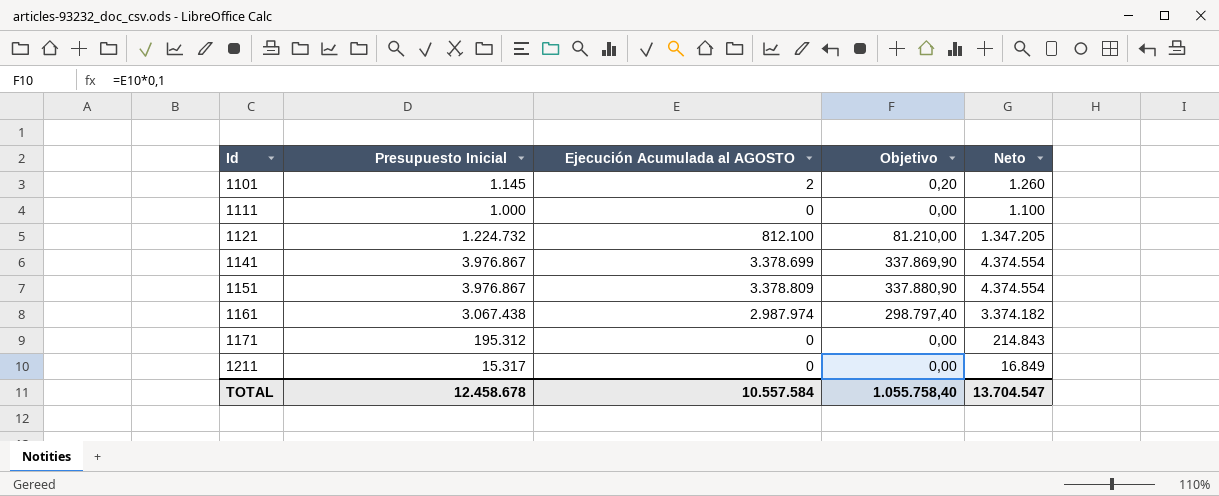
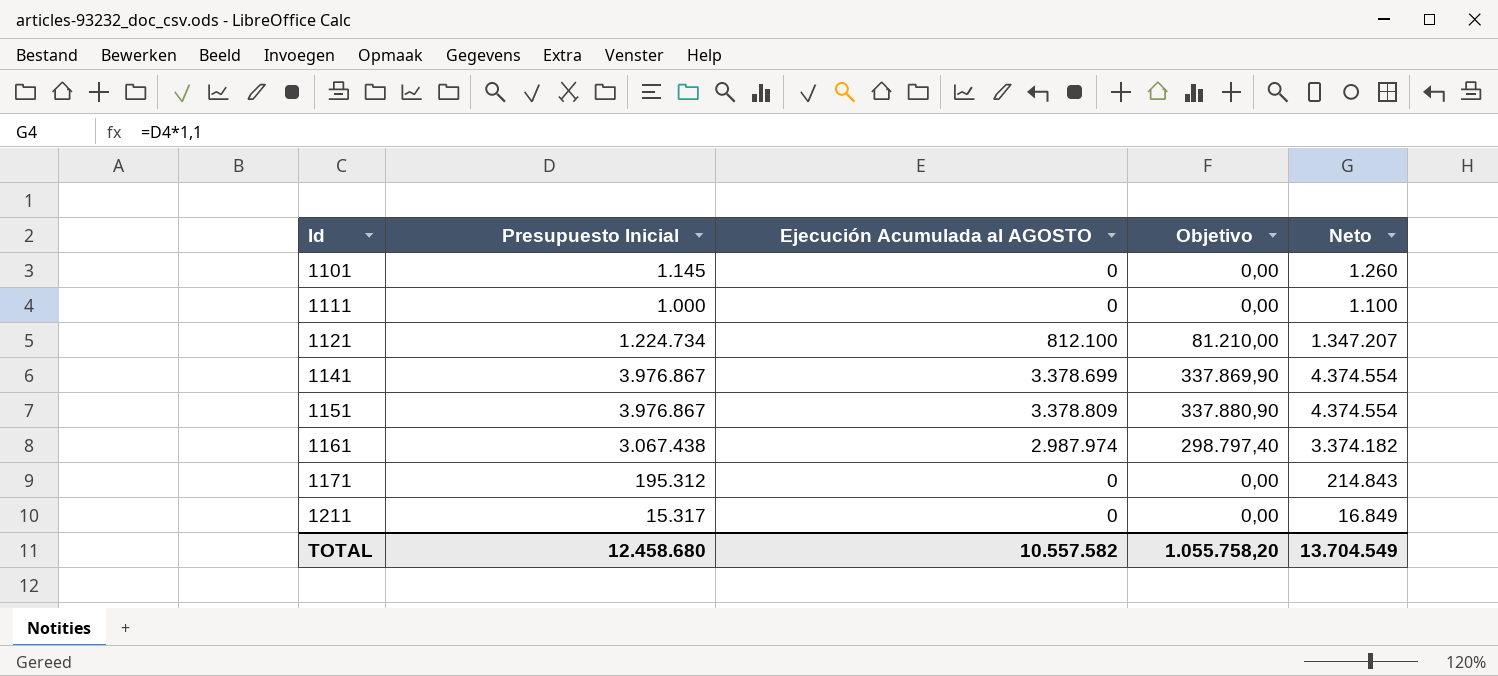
1101 | Ejecución Acumulada al AGOSTO: 2 -> 0
1101 | Objetivo: 0,20 -> 0,00
1121 | Presupuesto Inicial: 1.224.732 -> 1.224.734
1121 | Neto: 1.347.205 -> 1.347.207
TOTAL | Presupuesto Inicial: 12.458.678 -> 12.458.680
TOTAL | Ejecución Acumulada al AGOSTO: 10.557.584 -> 10.557.582
TOTAL | Objetivo: 1.055.758,40 -> 1.055.758,20
TOTAL | Neto: 13.704.547 -> 13.704.549

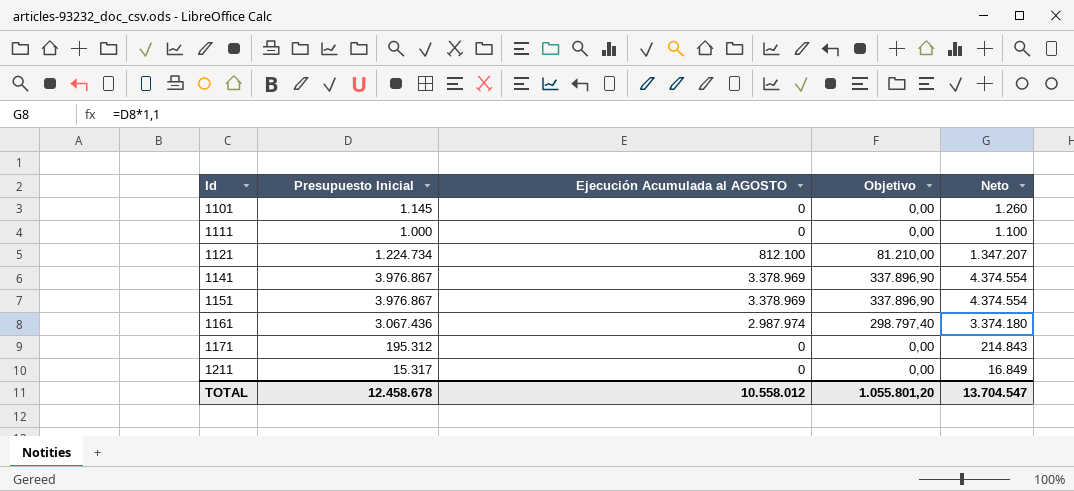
1141 | Ejecución Acumulada al AGOSTO: 3.378.699 -> 3.378.969
1141 | Objetivo: 337.869,90 -> 337.896,90
1151 | Ejecución Acumulada al AGOSTO: 3.378.809 -> 3.378.969
1151 | Objetivo: 337.880,90 -> 337.896,90
1161 | Presupuesto Inicial: 3.067.438 -> 3.067.436
1161 | Neto: 3.374.182 -> 3.374.180
TOTAL | Presupuesto Inicial: 12.458.680 -> 12.458.678
TOTAL | Ejecución Acumulada al AGOSTO: 10.557.582 -> 10.558.012
TOTAL | Objetivo: 1.055.758,20 -> 1.055.801,20
TOTAL | Neto: 13.704.549 -> 13.704.547

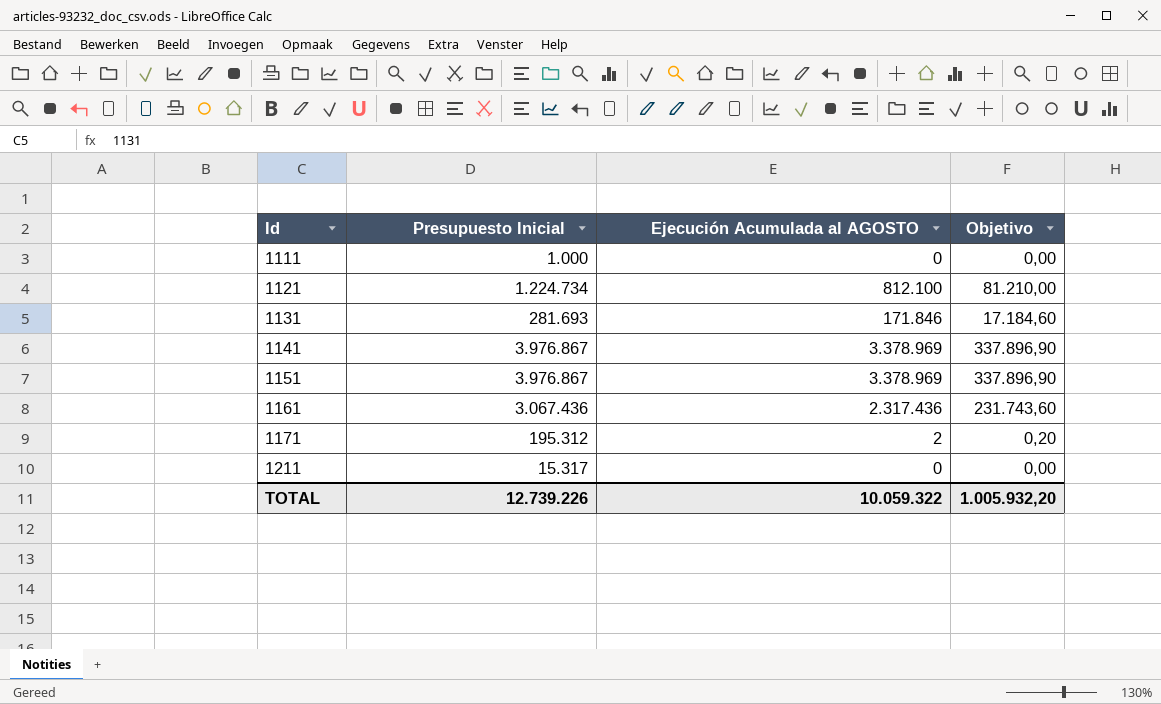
column Neto | formula: [Presupuesto Inicial] * 1,1 -> none
row 1101: 1.145 | 0 | 0,00 | 1.260 -> none
row 1131: none -> 281.693 | 171.846 | 17.184,60
1161 | Ejecución Acumulada al AGOSTO: 2.987.974 -> 2.317.436
1161 | Objetivo: 298.797,40 -> 231.743,60
1171 | Ejecución Acumulada al AGOSTO: 0 -> 2
1171 | Objetivo: 0,00 -> 0,20
TOTAL | Presupuesto Inicial: 12.458.678 -> 12.739.226
TOTAL | Ejecución Acumulada al AGOSTO: 10.558.012 -> 10.059.322
TOTAL | Objetivo: 1.055.801,20 -> 1.005.932,20

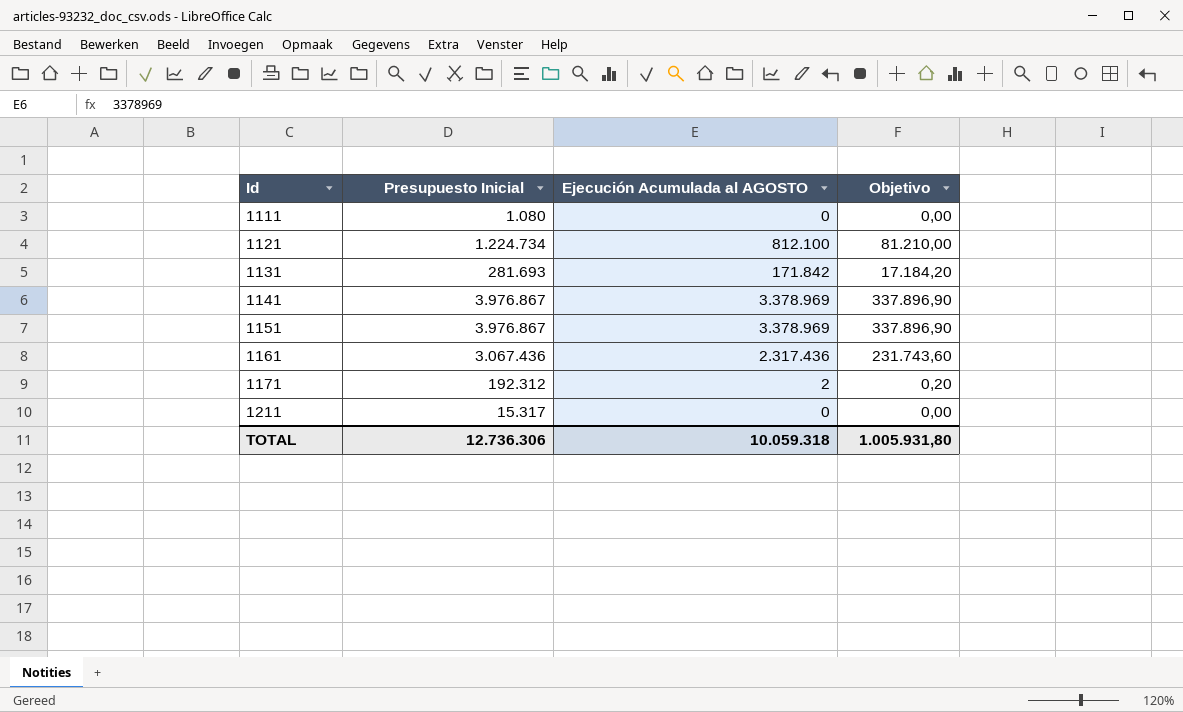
1111 | Presupuesto Inicial: 1.000 -> 1.080
1131 | Ejecución Acumulada al AGOSTO: 171.846 -> 171.842
1131 | Objetivo: 17.184,60 -> 17.184,20
1171 | Presupuesto Inicial: 195.312 -> 192.312
TOTAL | Presupuesto Inicial: 12.739.226 -> 12.736.306
TOTAL | Ejecución Acumulada al AGOSTO: 10.059.322 -> 10.059.318
TOTAL | Objetivo: 1.005.932,20 -> 1.005.931,80

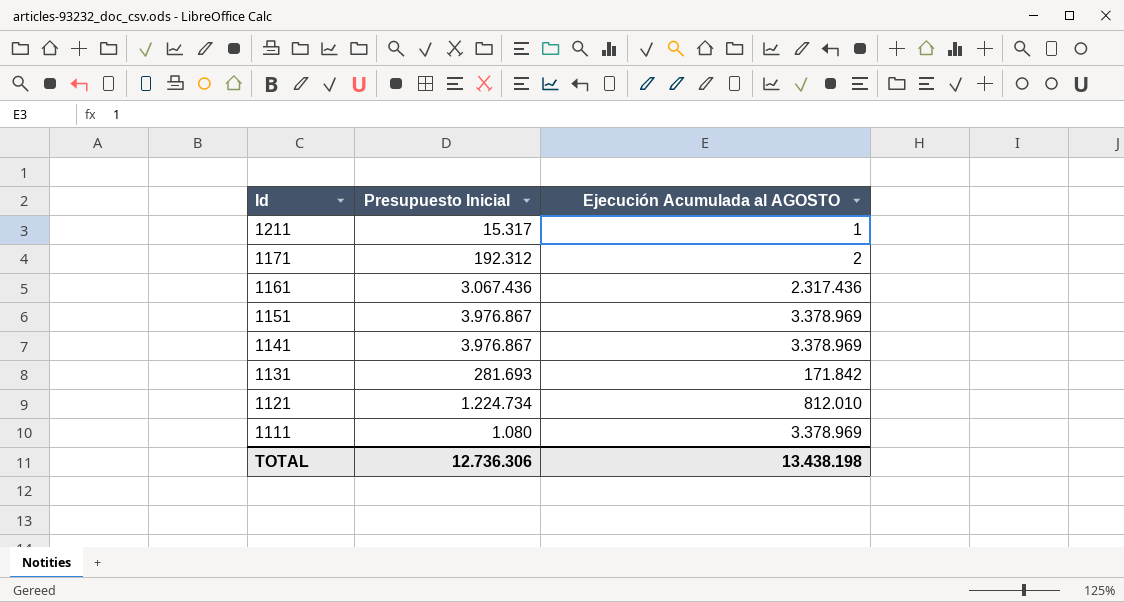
row order: Id ascending -> Id descending
column Objetivo | formula: [Ejecución Acumulada al AGOSTO] * 0,1 -> none
1211 | Ejecución Acumulada al AGOSTO: 0 -> 1
1121 | Ejecución Acumulada al AGOSTO: 812.100 -> 812.010
1111 | Ejecución Acumulada al AGOSTO: 0 -> 3.378.969
TOTAL | Ejecución Acumulada al AGOSTO: 10.059.318 -> 13.438.198

